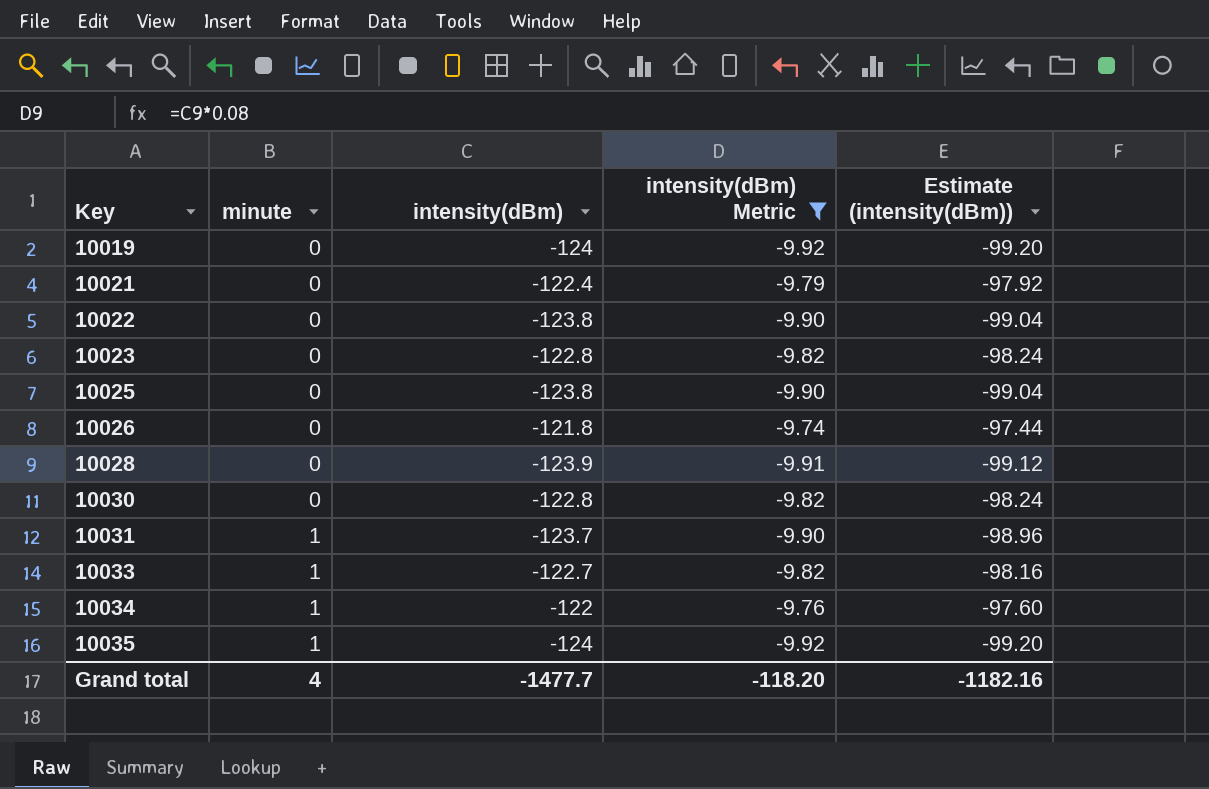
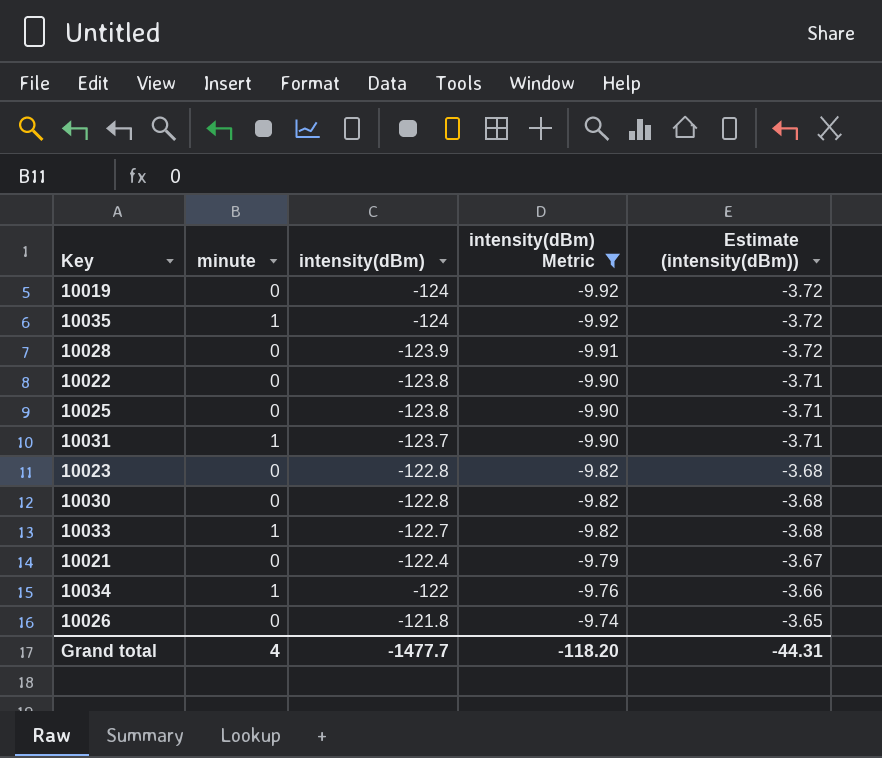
row order: Key ascending -> intensity(dBm) ascending
column Estimate (intensity(dBm)) | formula: [intensity(dBm)] * 0.8 -> [intensity(dBm)] * 0.03
Grand total | Estimate (intensity(dBm)): -1182.16 -> -44.31

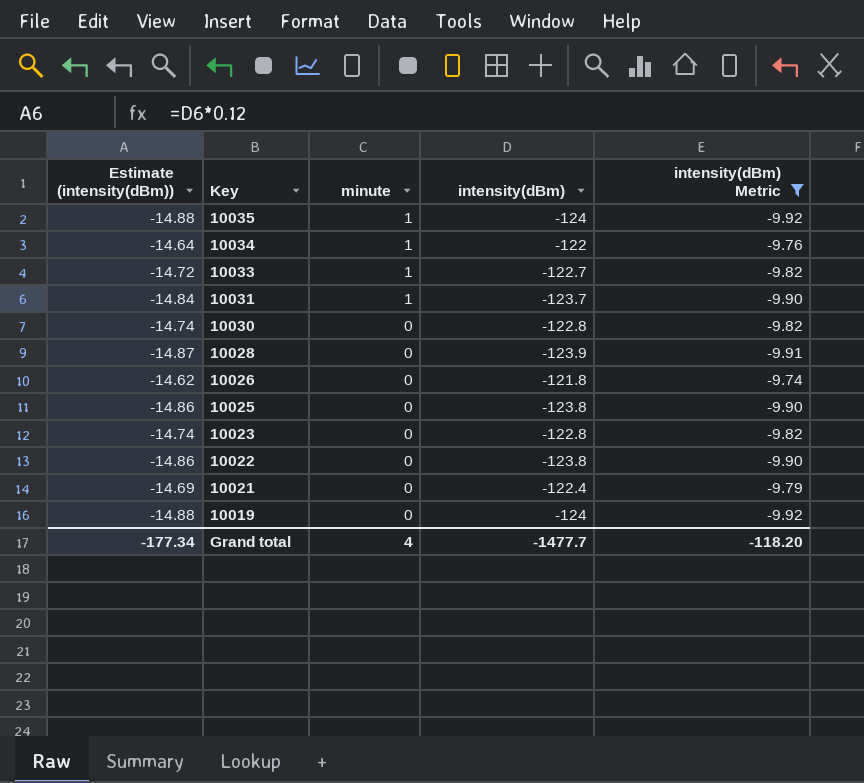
row order: intensity(dBm) ascending -> Key descending
column Estimate (intensity(dBm)) | formula: [intensity(dBm)] * 0.03 -> [intensity(dBm)] * 0.12
column Estimate (intensity(dBm)) | position: 5 -> 1
Grand total | Estimate (intensity(dBm)): -44.31 -> -177.34

